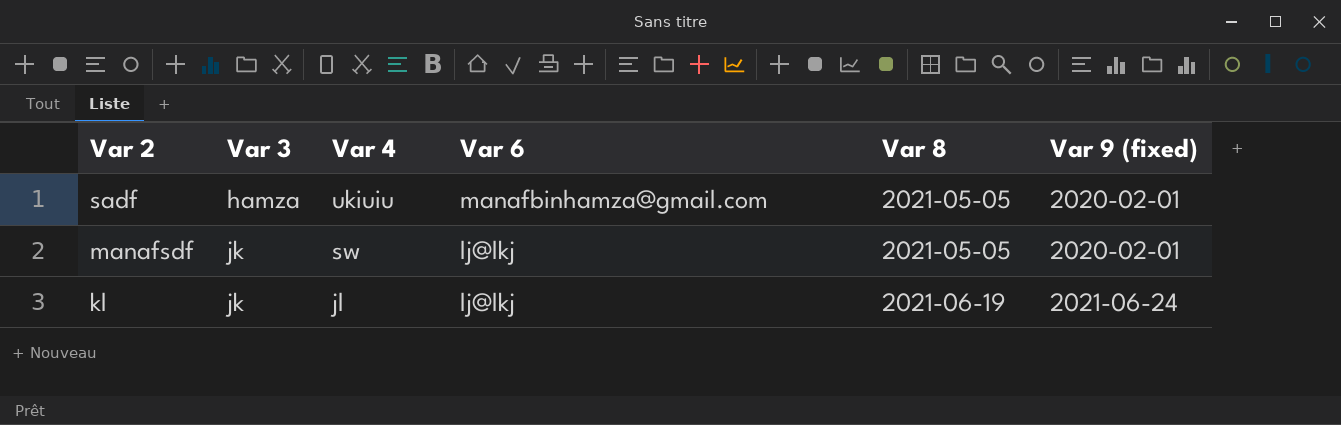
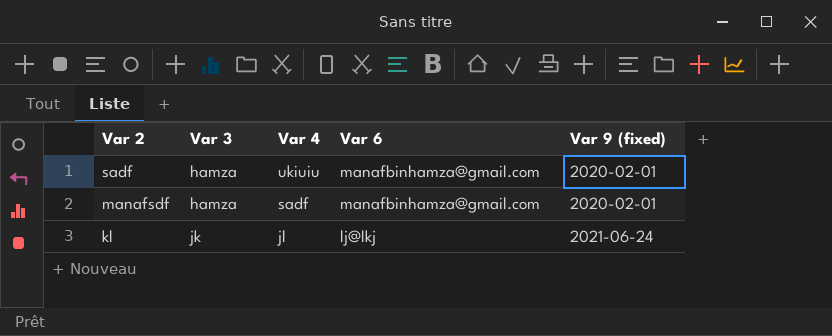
column Var 8 | position: 5 -> none
manafsdf | Var 3: jk -> hamza
manafsdf | Var 4: sw -> sadf
manafsdf | Var 6: lj@lkj -> manafbinhamza@gmail.com

